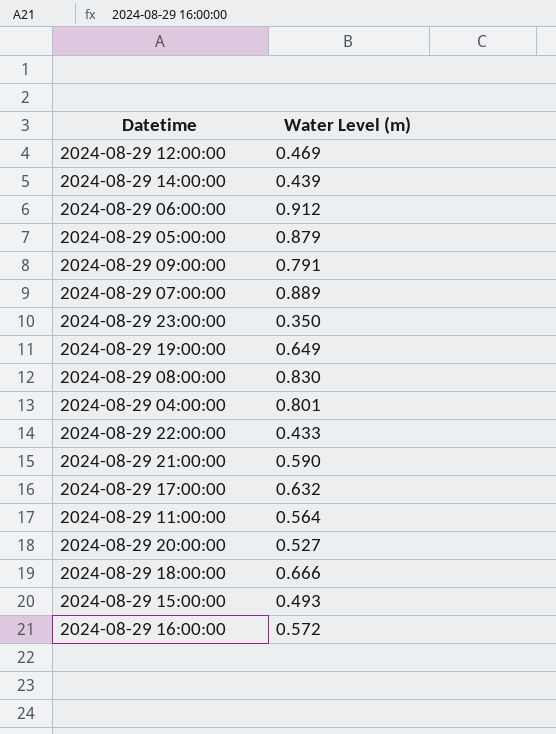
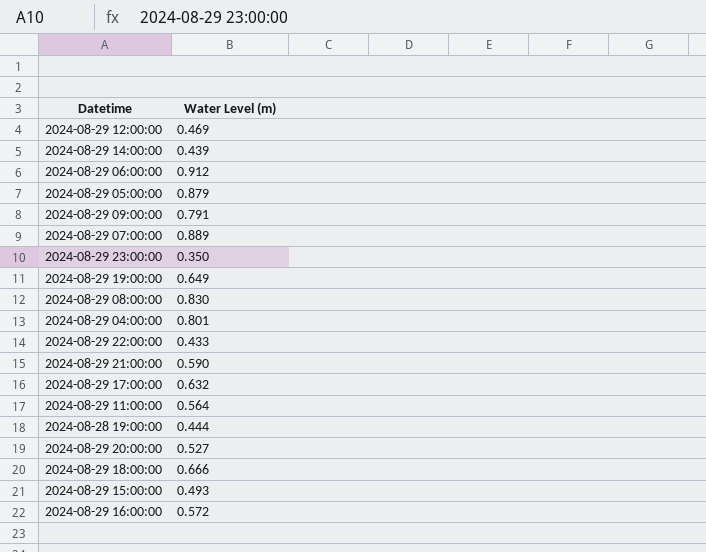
row 2024-08-28 19:00:00: none -> 0.444

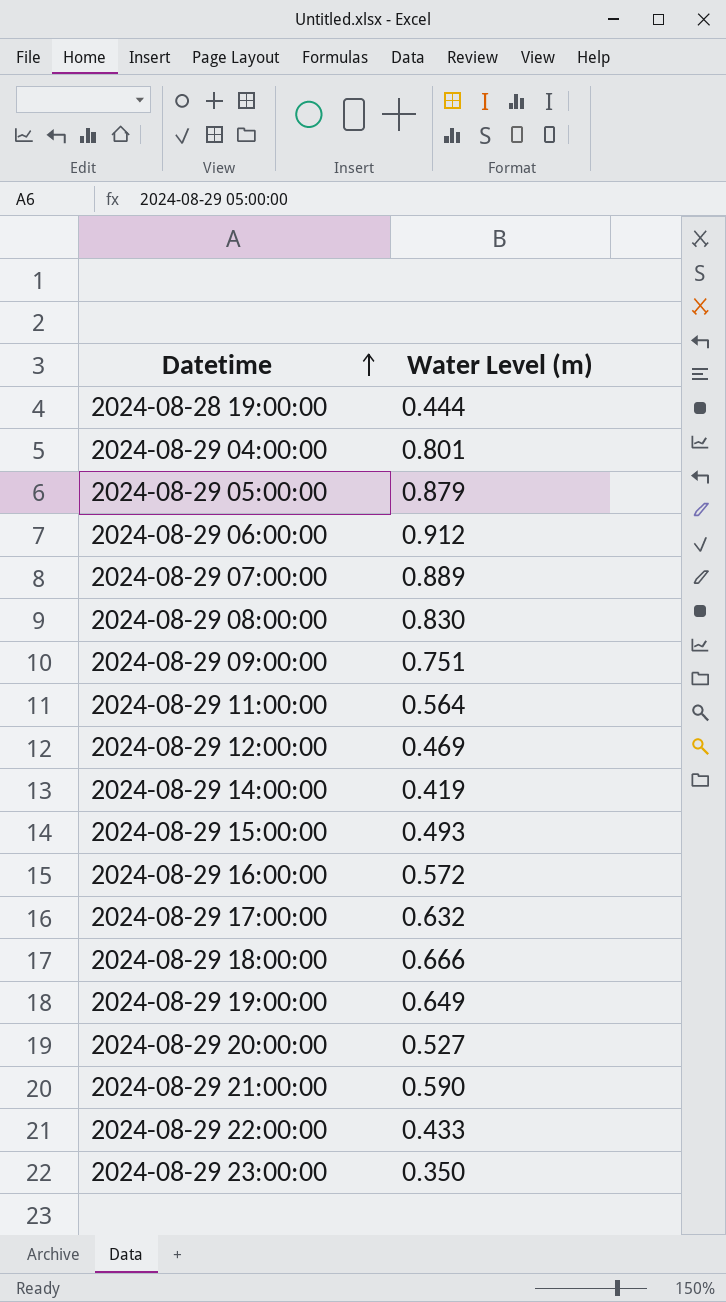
row order: none -> Datetime ascending
2024-08-29 09:00:00 | Water Level (m): 0.791 -> 0.751
2024-08-29 14:00:00 | Water Level (m): 0.439 -> 0.419

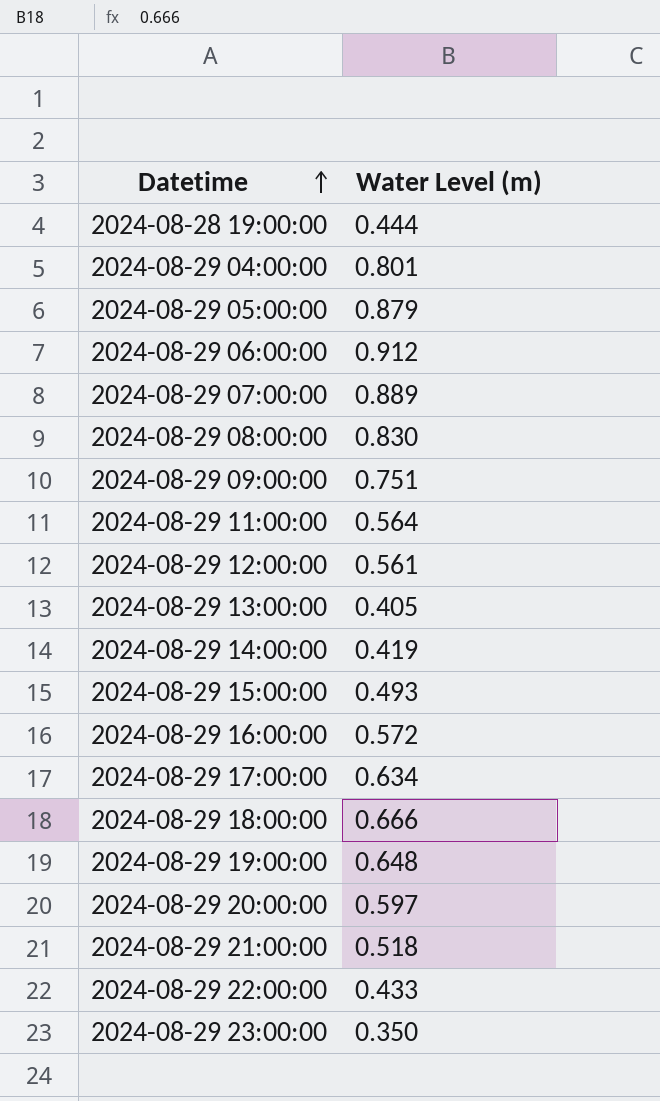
2024-08-29 12:00:00 | Water Level (m): 0.469 -> 0.561
row 2024-08-29 13:00:00: none -> 0.405
2024-08-29 17:00:00 | Water Level (m): 0.632 -> 0.634
2024-08-29 19:00:00 | Water Level (m): 0.649 -> 0.648
2024-08-29 20:00:00 | Water Level (m): 0.527 -> 0.597
2024-08-29 21:00:00 | Water Level (m): 0.590 -> 0.518

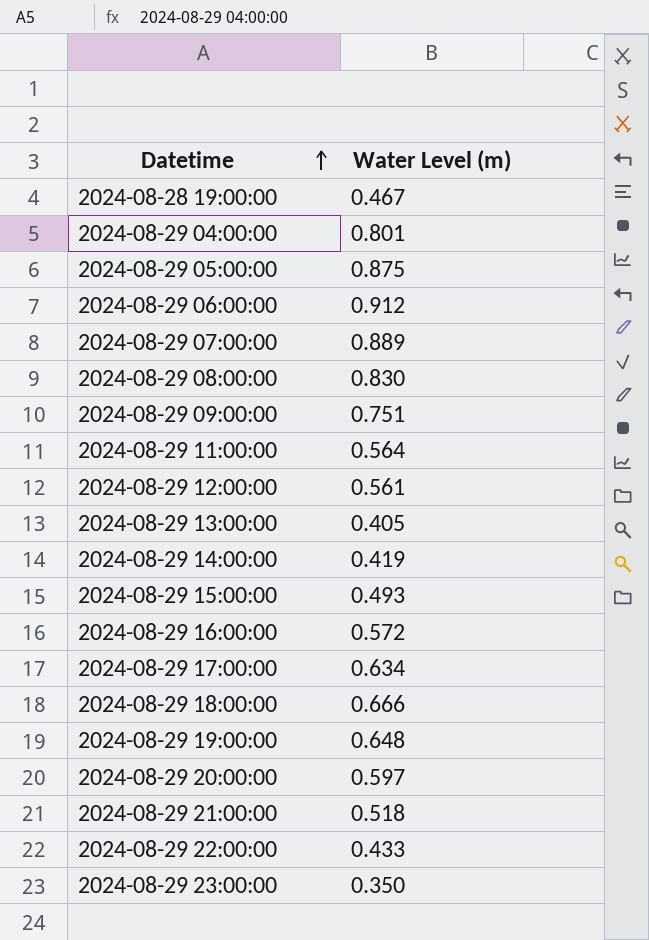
2024-08-28 19:00:00 | Water Level (m): 0.444 -> 0.467
2024-08-29 05:00:00 | Water Level (m): 0.879 -> 0.875

